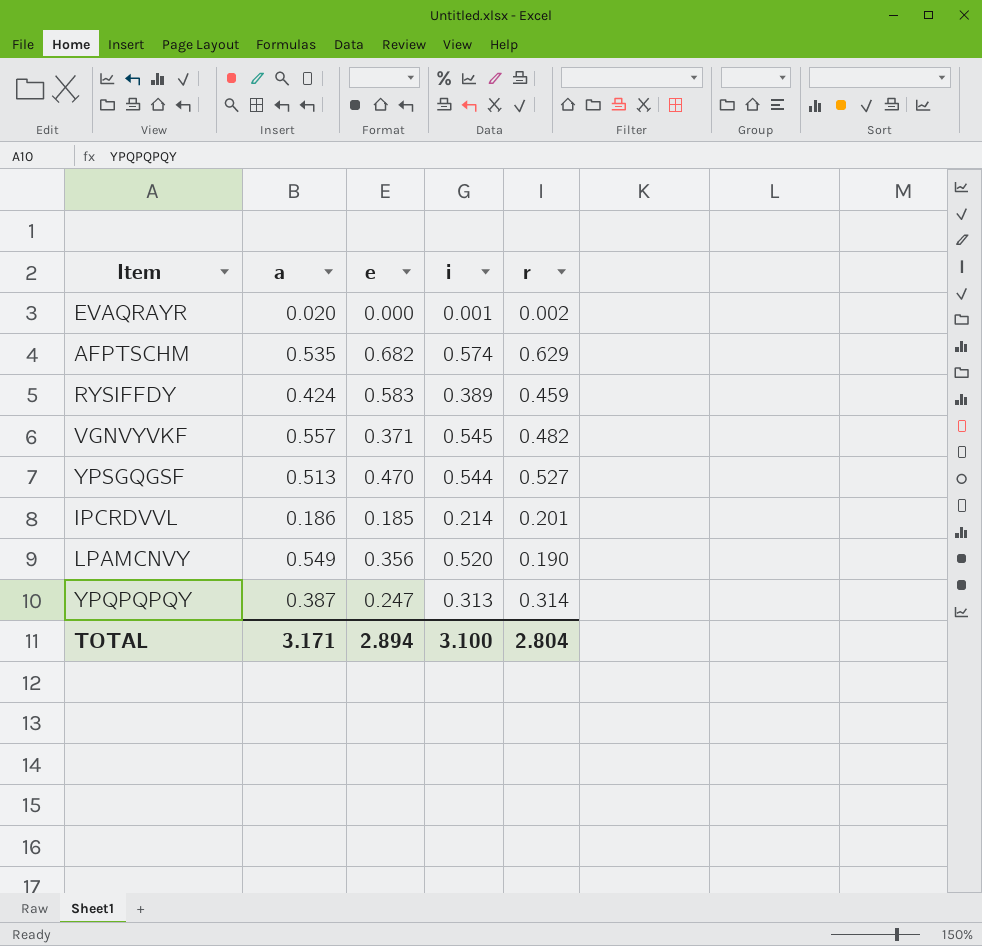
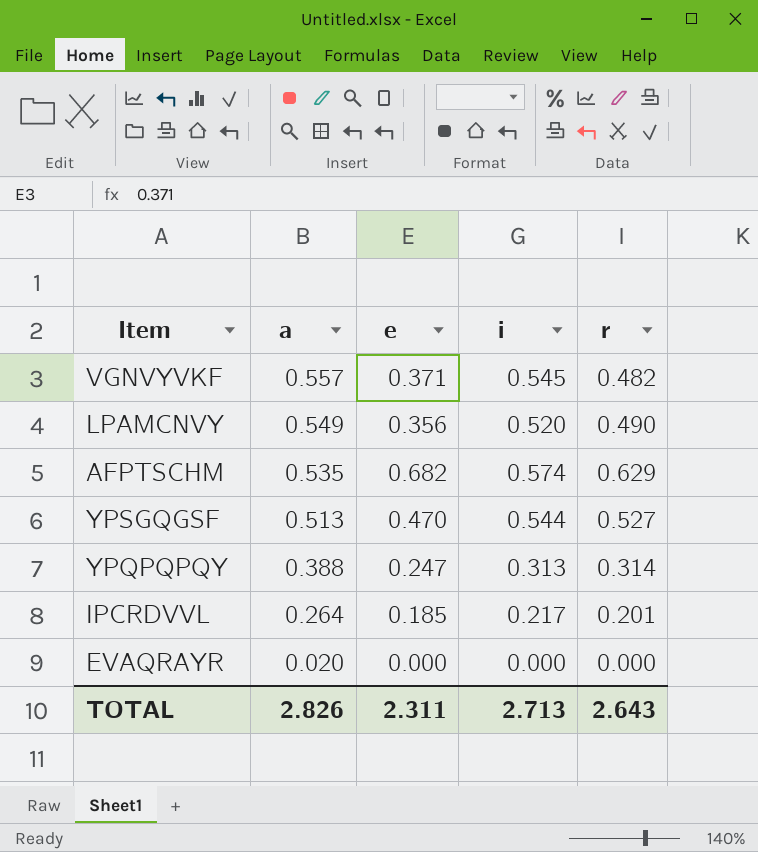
row order: none -> a descending
row RYSIFFDY: 0.424 | 0.583 | 0.389 | 0.459 -> none
LPAMCNVY | r: 0.190 -> 0.490
YPQPQPQY | a: 0.387 -> 0.388
IPCRDVVL | a: 0.186 -> 0.264
IPCRDVVL | i: 0.214 -> 0.217
EVAQRAYR | i: 0.001 -> 0.000
EVAQRAYR | r: 0.002 -> 0.000
TOTAL | a: 3.171 -> 2.826
TOTAL | e: 2.894 -> 2.311
TOTAL | i: 3.100 -> 2.713
TOTAL | r: 2.804 -> 2.643

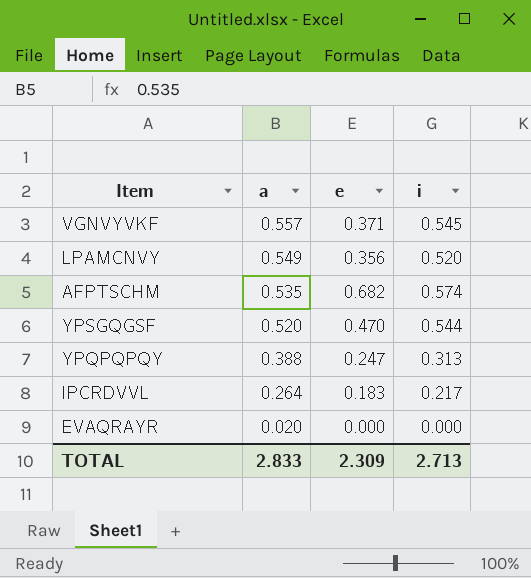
column r | position: 5 -> none
YPSGQGSF | a: 0.513 -> 0.520
IPCRDVVL | e: 0.185 -> 0.183
TOTAL | a: 2.826 -> 2.833
TOTAL | e: 2.311 -> 2.309

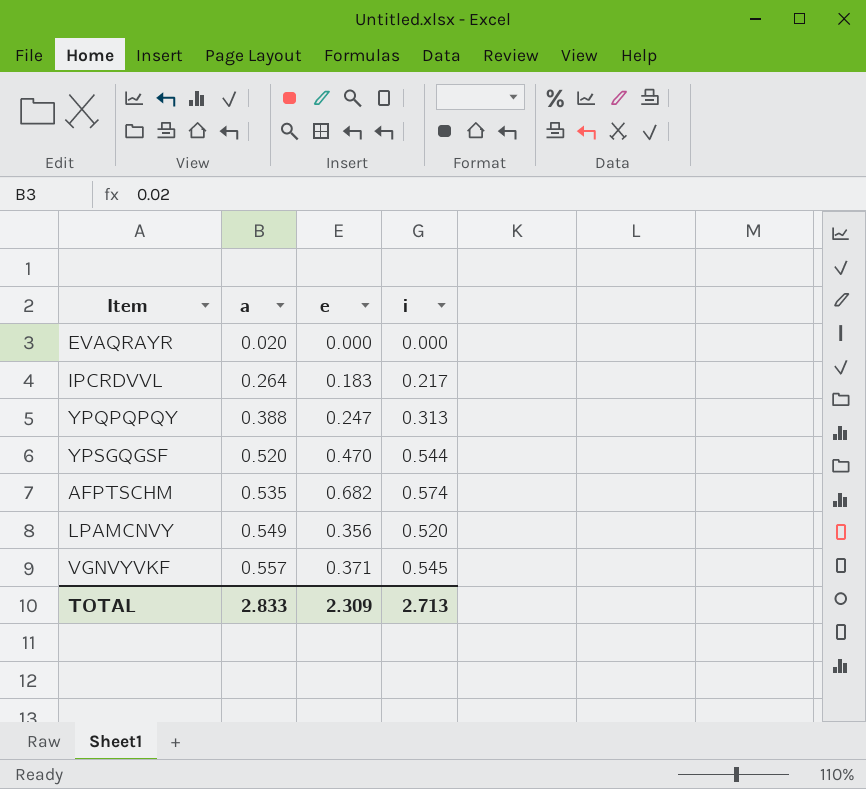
row order: a descending -> a ascending

